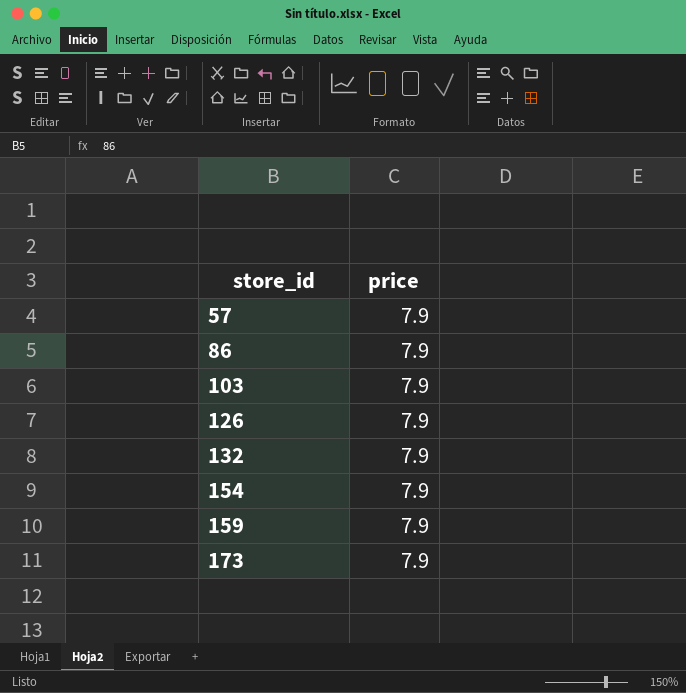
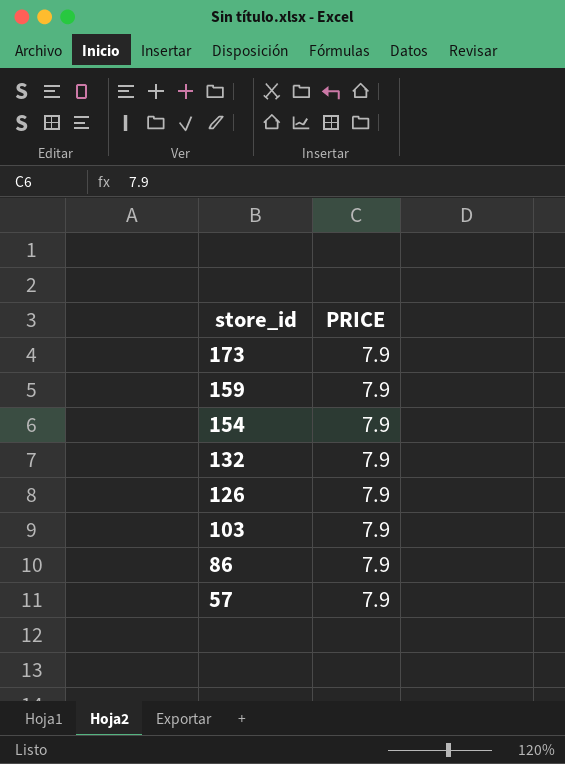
row order: store_id ascending -> store_id descending
column name: price -> PRICE

